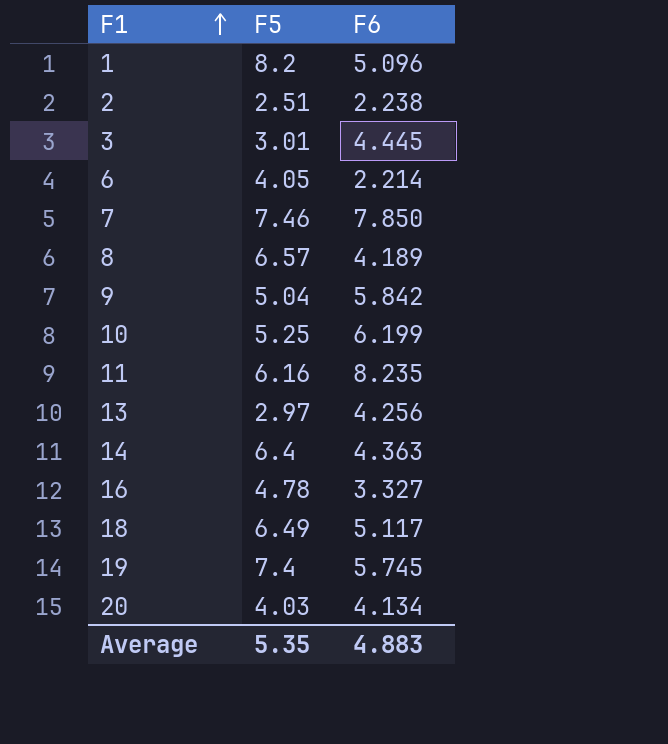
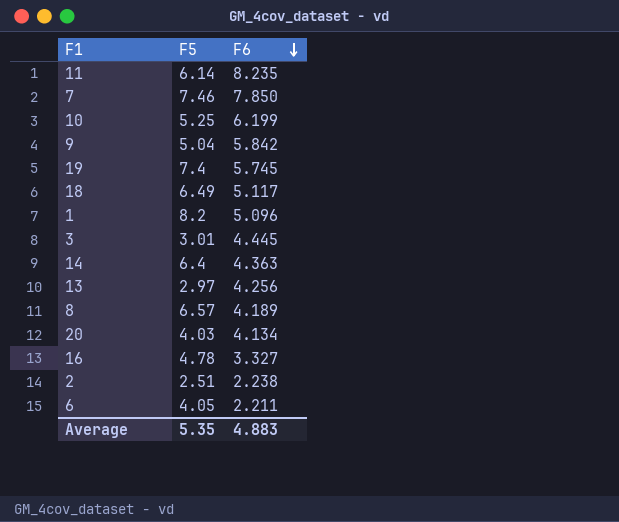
row order: F1 ascending -> F6 descending
11 | F5: 6.16 -> 6.14
6 | F6: 2.214 -> 2.211

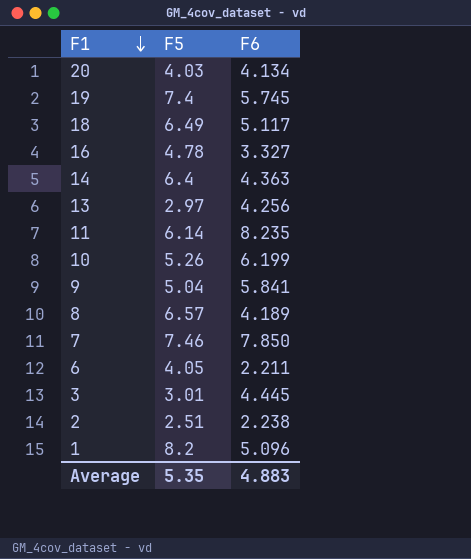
row order: F6 descending -> F1 descending
10 | F5: 5.25 -> 5.26
9 | F6: 5.842 -> 5.841

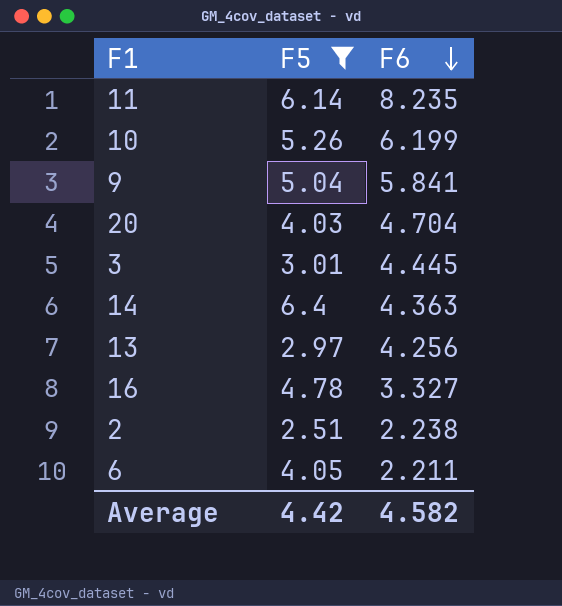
filter: none -> F5 <= 6.4
row order: F1 descending -> F6 descending
20 | F6: 4.134 -> 4.704
Average | F5: 5.35 -> 4.42
Average | F6: 4.883 -> 4.582

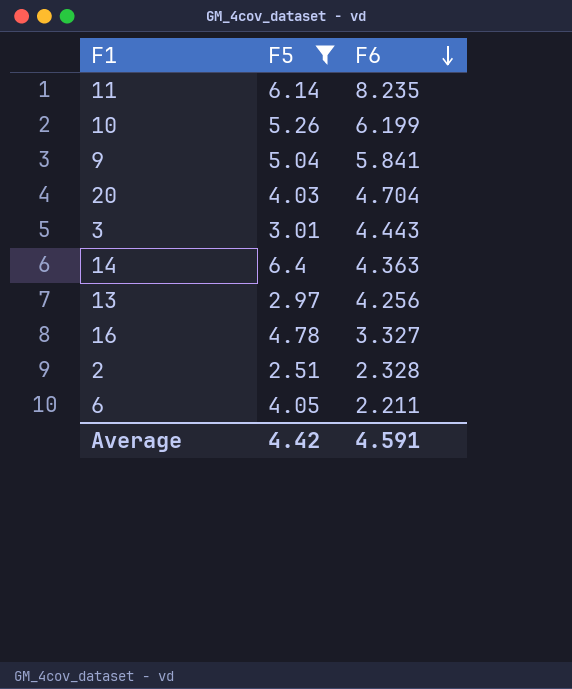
3 | F6: 4.445 -> 4.443
2 | F6: 2.238 -> 2.328
Average | F6: 4.582 -> 4.591

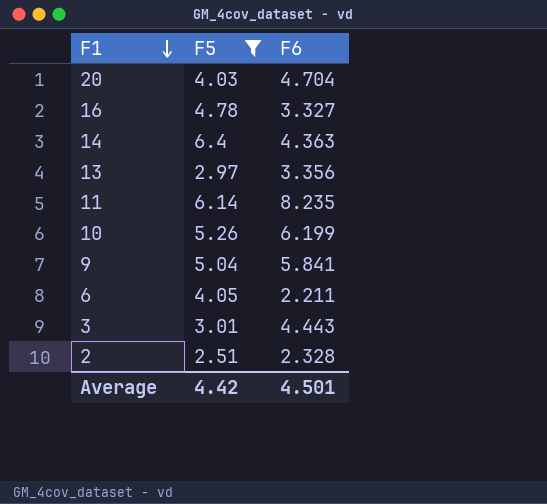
row order: F6 descending -> F1 descending
13 | F6: 4.256 -> 3.356
Average | F6: 4.591 -> 4.501

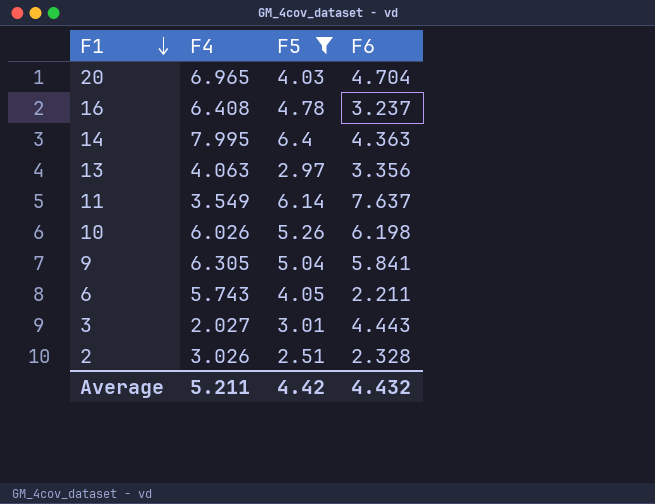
column F4 | position: none -> 2
16 | F6: 3.327 -> 3.237
11 | F6: 8.235 -> 7.637
10 | F6: 6.199 -> 6.198
Average | F6: 4.501 -> 4.432

